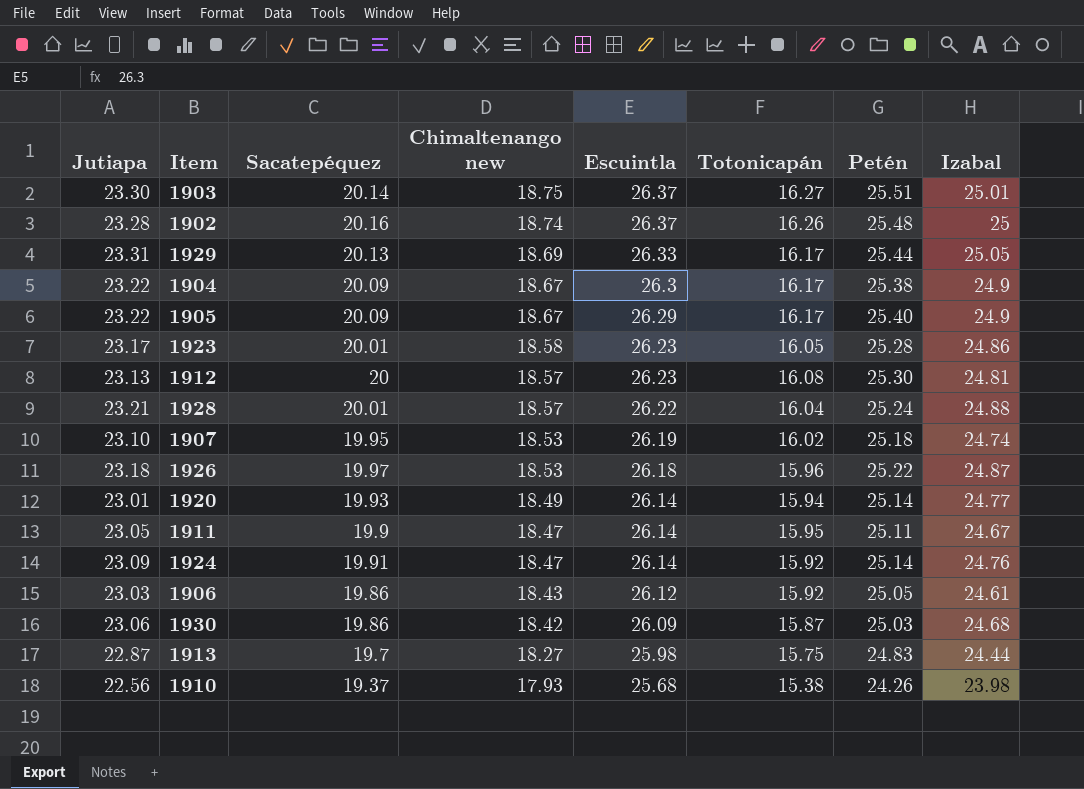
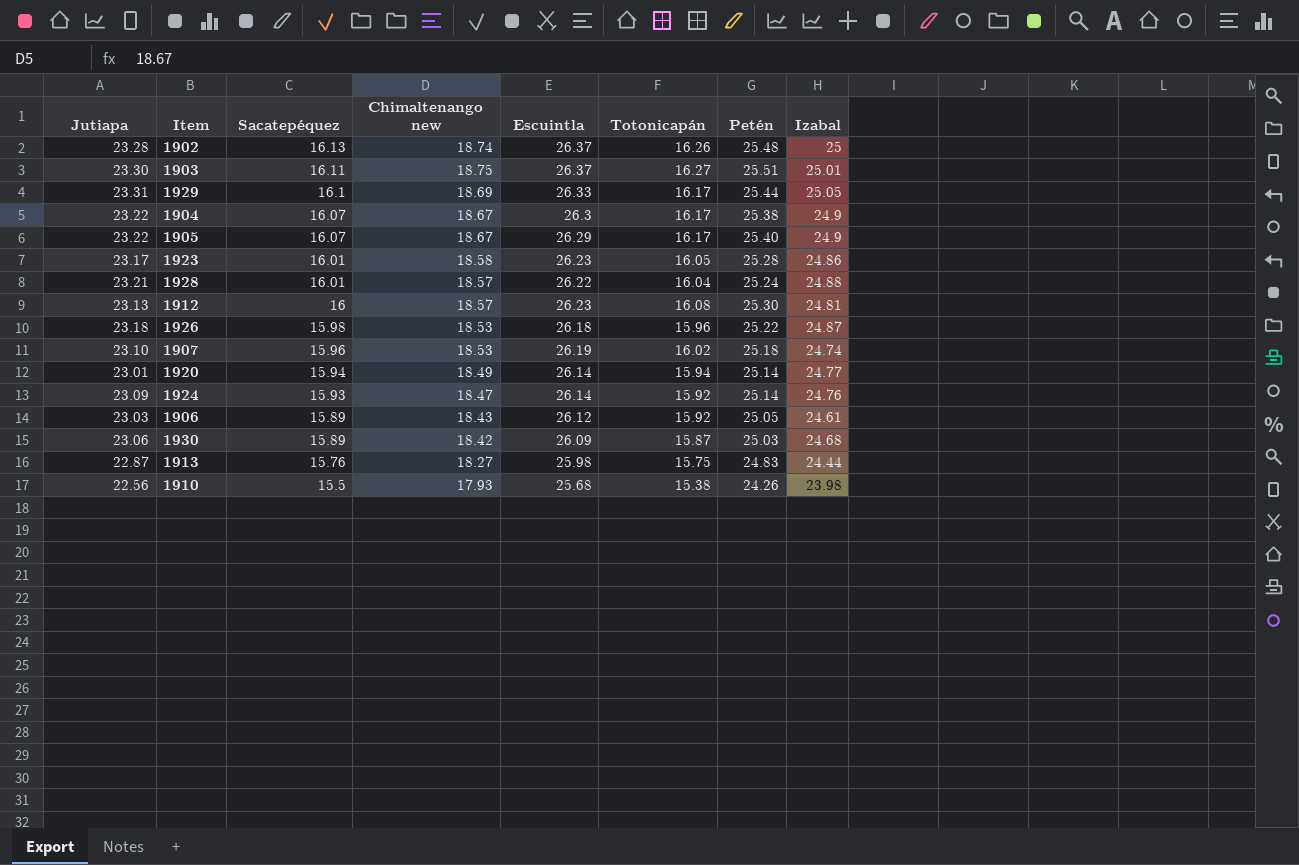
row order: Chimaltenango new descending -> Sacatepéquez descending
row 1911: 23.05 | 19.9 | 18.47 | 26.14 | 15.95 | 25.11 | 24.67 -> none
1902 | Sacatepéquez: 20.16 -> 16.13
1903 | Sacatepéquez: 20.14 -> 16.11
1929 | Sacatepéquez: 20.13 -> 16.1
1904 | Sacatepéquez: 20.09 -> 16.07
1905 | Sacatepéquez: 20.09 -> 16.07
1923 | Sacatepéquez: 20.01 -> 16.01
1928 | Sacatepéquez: 20.01 -> 16.01
1912 | Sacatepéquez: 20 -> 16
1926 | Sacatepéquez: 19.97 -> 15.98
1907 | Sacatepéquez: 19.95 -> 15.96
1920 | Sacatepéquez: 19.93 -> 15.94
1924 | Sacatepéquez: 19.91 -> 15.93
1906 | Sacatepéquez: 19.86 -> 15.89
1930 | Sacatepéquez: 19.86 -> 15.89
1913 | Sacatepéquez: 19.7 -> 15.76
1910 | Sacatepéquez: 19.37 -> 15.5

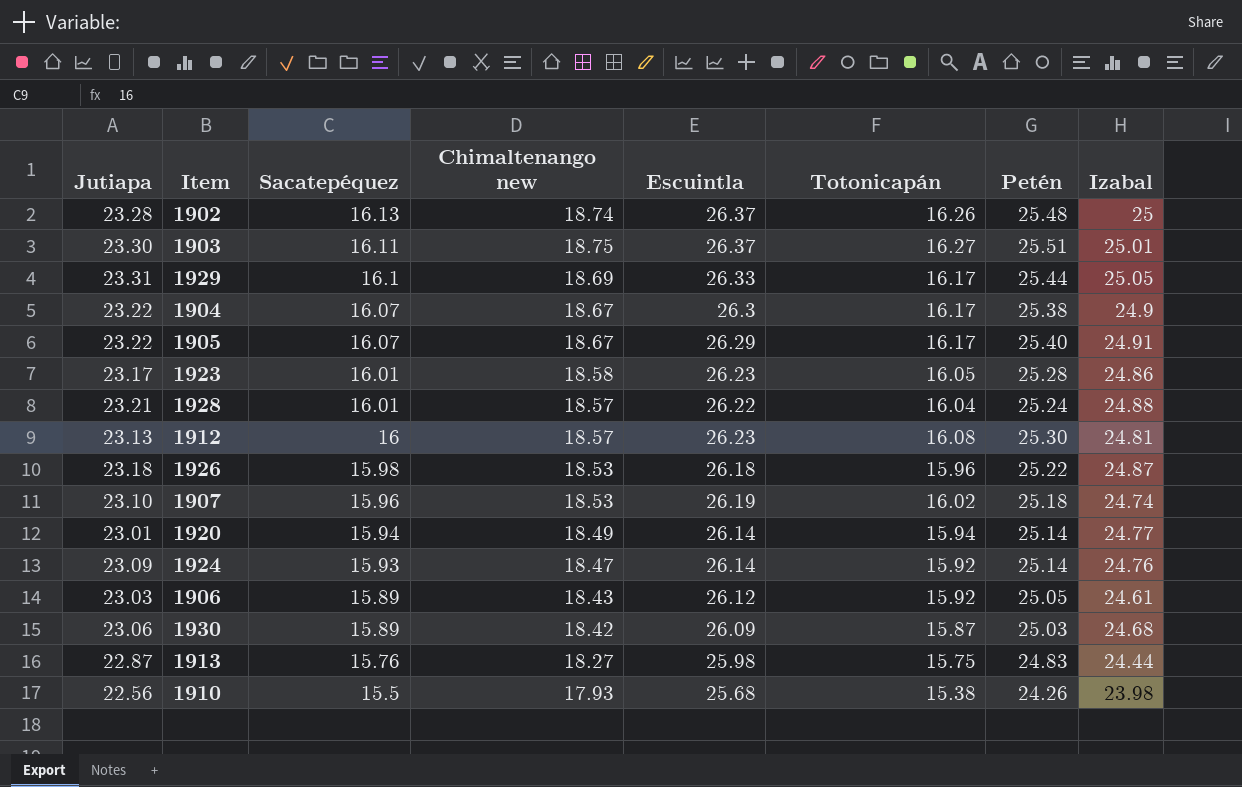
1905 | Izabal: 24.9 -> 24.91

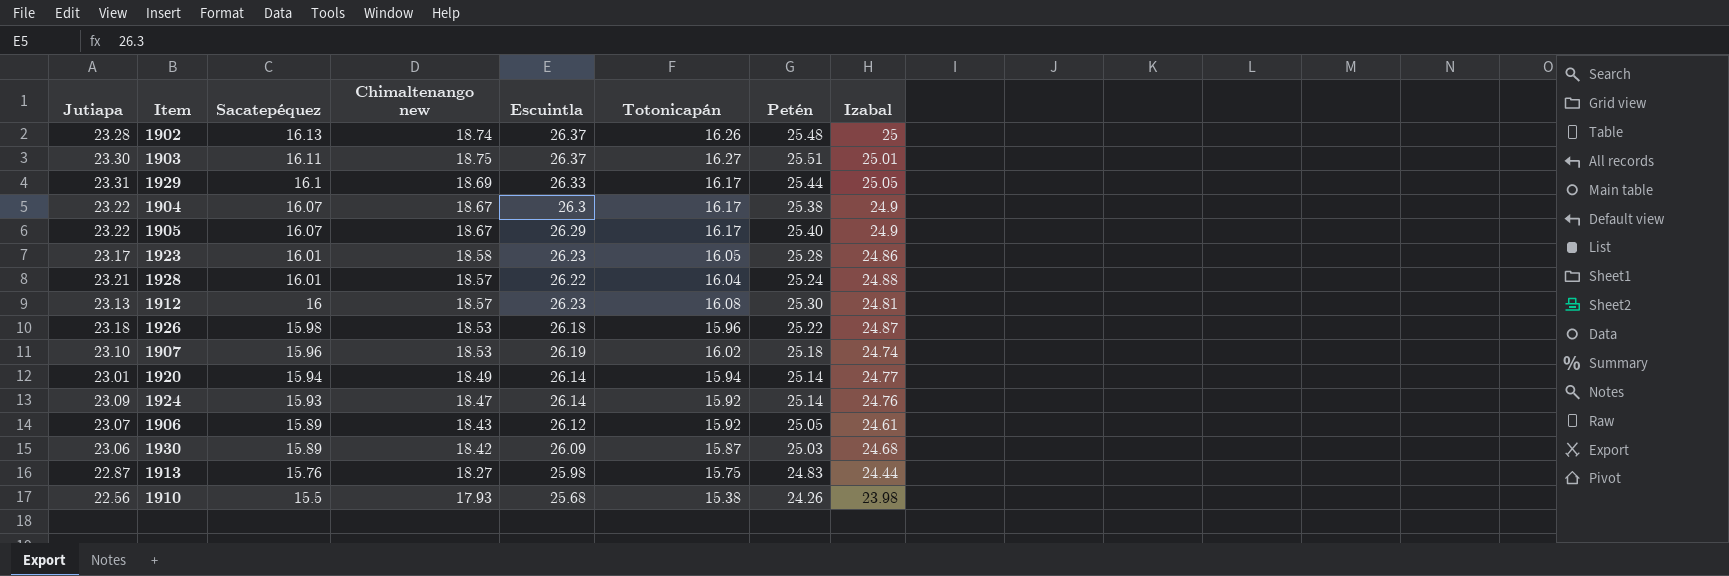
1905 | Izabal: 24.91 -> 24.9
1906 | Jutiapa: 23.03 -> 23.07

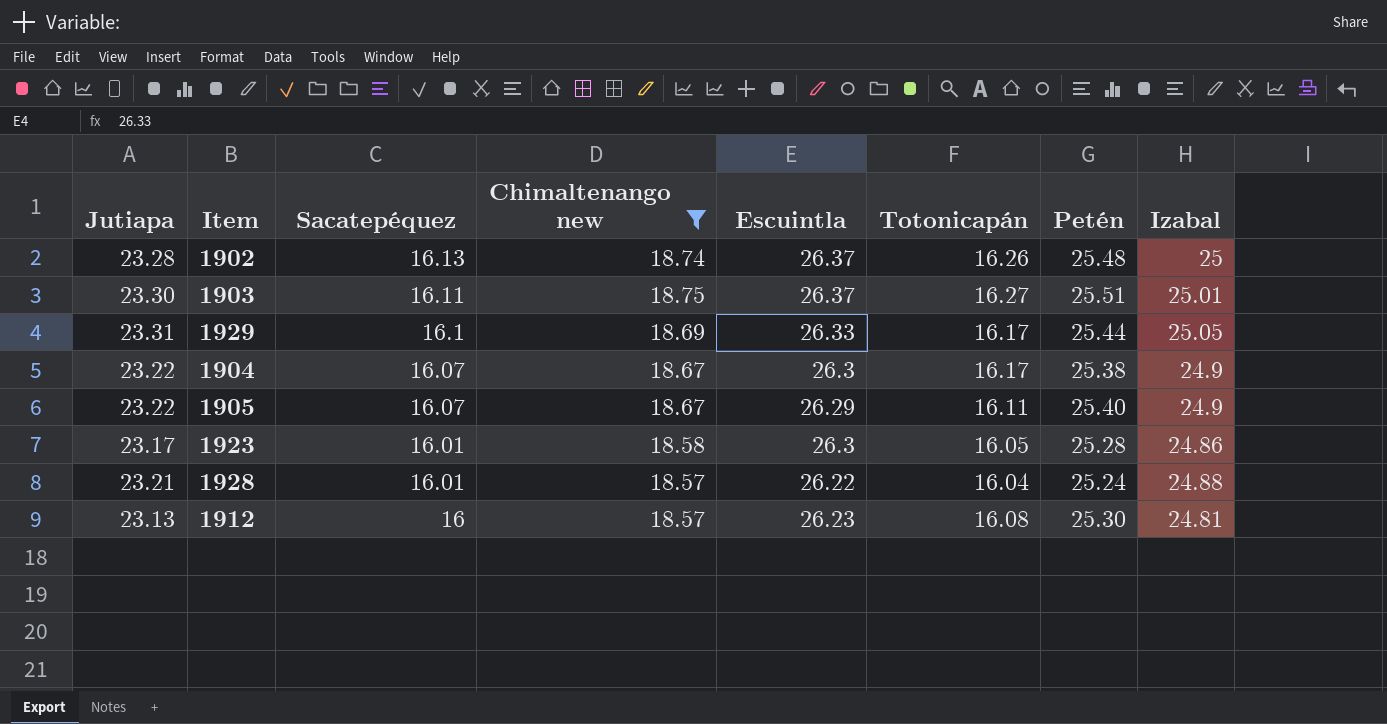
filter: none -> Chimaltenango new >= 18.57
1905 | Totonicapán: 16.17 -> 16.11
1923 | Escuintla: 26.23 -> 26.3

